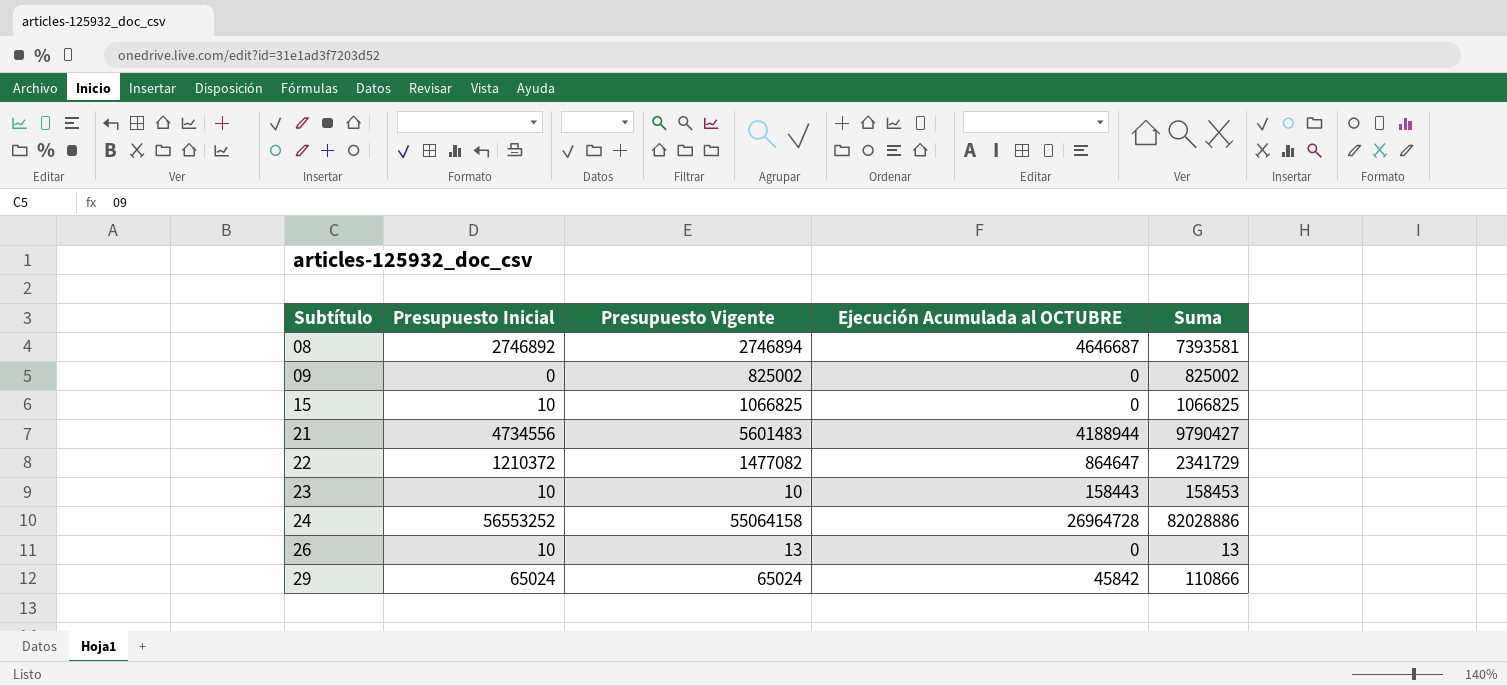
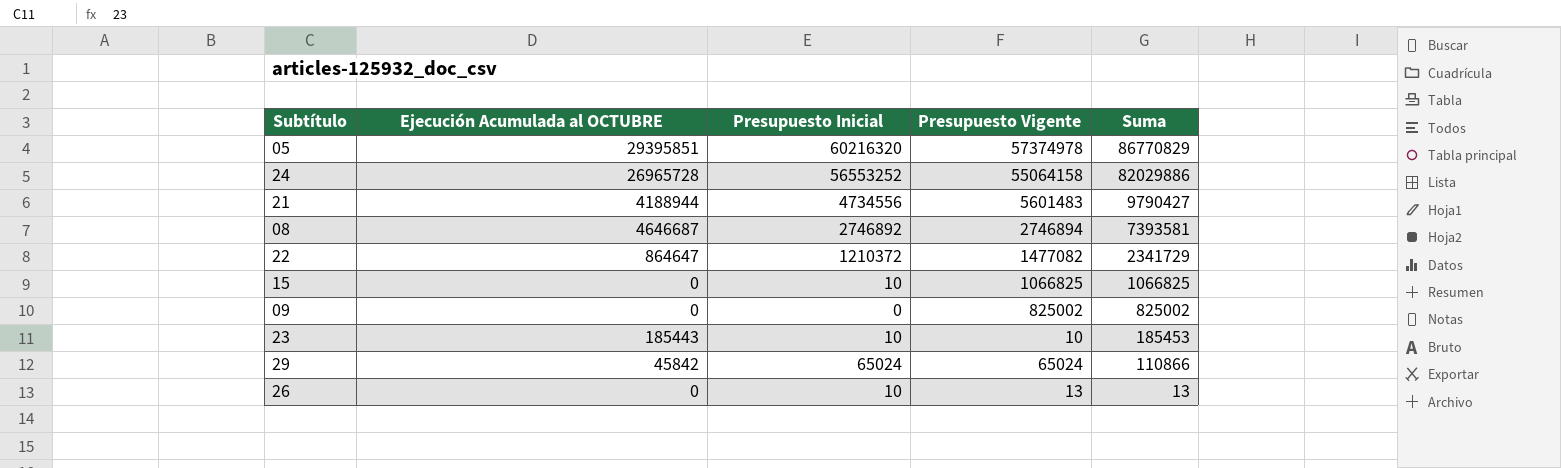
row order: Subtítulo ascending -> Suma descending
column Ejecución Acumulada al OCTUBRE | position: 4 -> 2
row 05: none -> 29395851 | 60216320 | 57374978 | 86770829
24 | Ejecución Acumulada al OCTUBRE: 26964728 -> 26965728
24 | Suma: 82028886 -> 82029886
23 | Ejecución Acumulada al OCTUBRE: 158443 -> 185443
23 | Suma: 158453 -> 185453

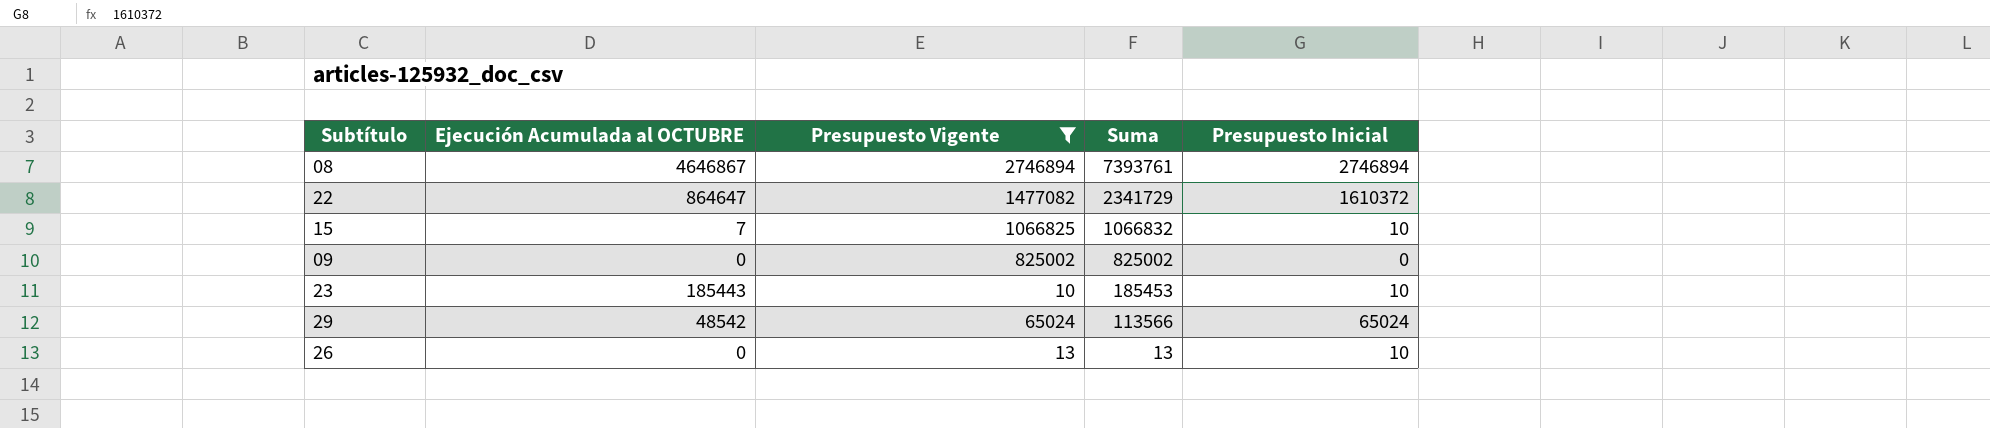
filter: none -> Presupuesto Vigente <= 2746894
column Presupuesto Inicial | position: 3 -> 5
08 | Ejecución Acumulada al OCTUBRE: 4646687 -> 4646867
08 | Suma: 7393581 -> 7393761
08 | Presupuesto Inicial: 2746892 -> 2746894
22 | Presupuesto Inicial: 1210372 -> 1610372
15 | Ejecución Acumulada al OCTUBRE: 0 -> 7
15 | Suma: 1066825 -> 1066832
29 | Ejecución Acumulada al OCTUBRE: 45842 -> 48542
29 | Suma: 110866 -> 113566

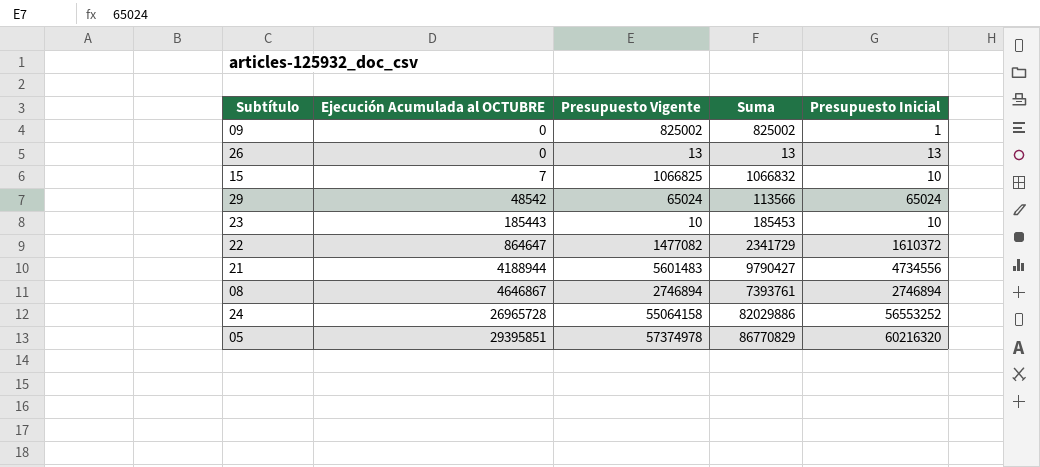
filter: Presupuesto Vigente <= 2746894 -> none
row order: Suma descending -> Ejecución Acumulada al OCTUBRE ascending
09 | Presupuesto Inicial: 0 -> 1
26 | Presupuesto Inicial: 10 -> 13

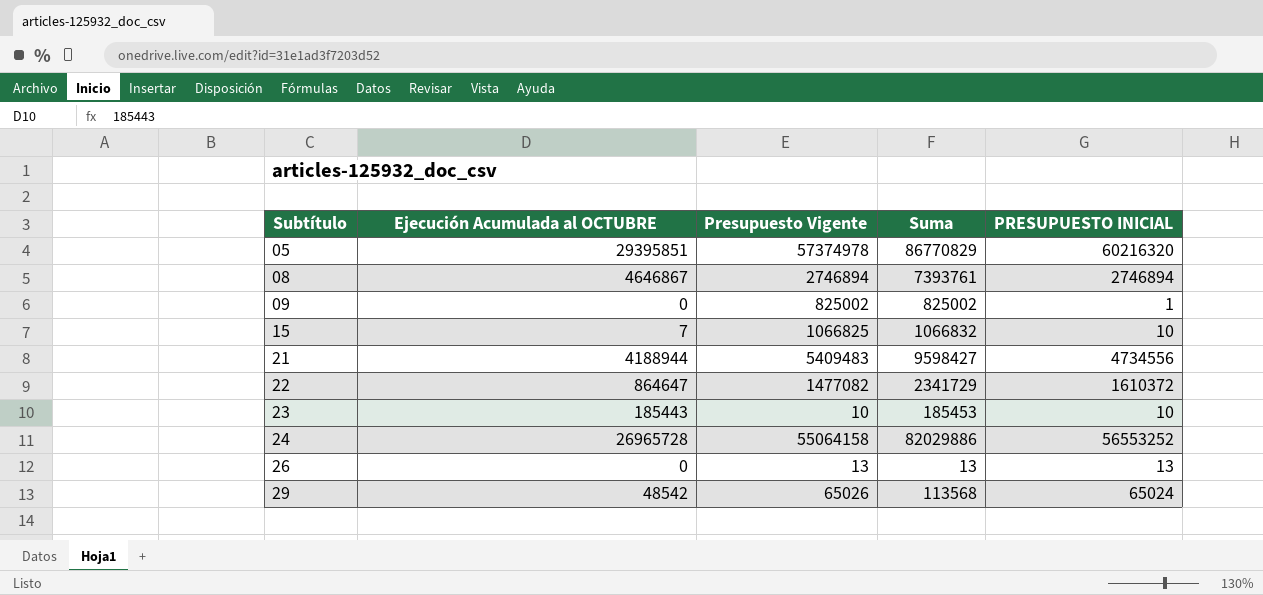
row order: Ejecución Acumulada al OCTUBRE ascending -> Subtítulo ascending
column name: Presupuesto Inicial -> PRESUPUESTO INICIAL
21 | Presupuesto Vigente: 5601483 -> 5409483
21 | Suma: 9790427 -> 9598427
29 | Presupuesto Vigente: 65024 -> 65026
29 | Suma: 113566 -> 113568

